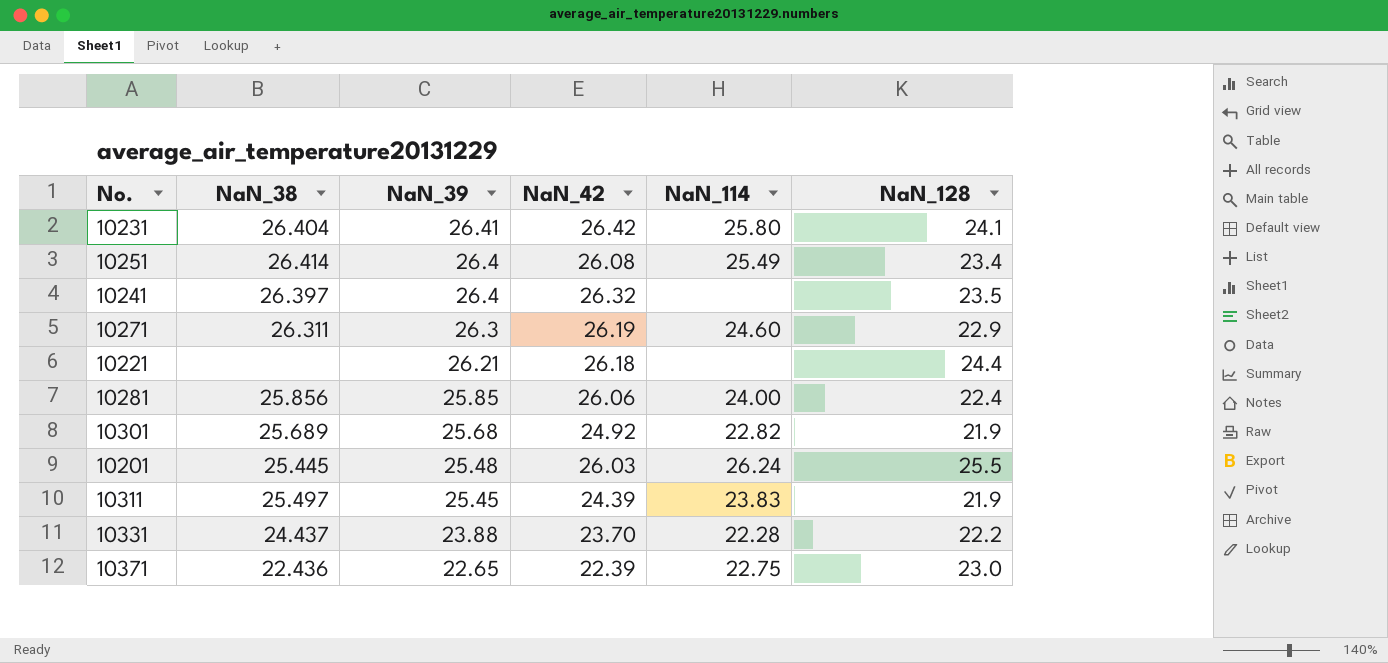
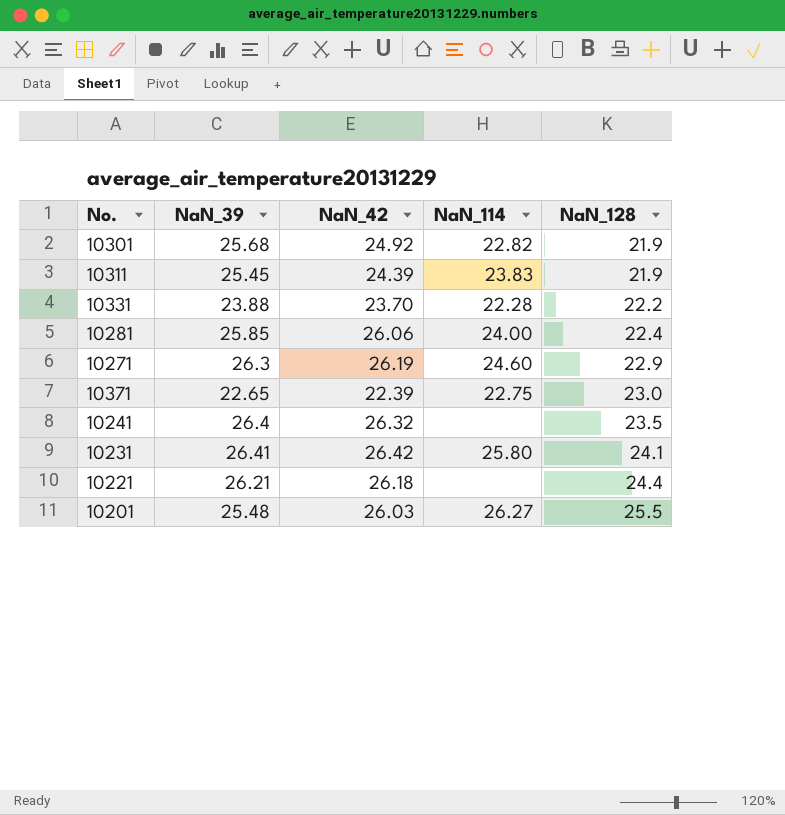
row order: NaN_39 descending -> NaN_128 ascending
column NaN_38 | position: 2 -> none
row 10251: 26.414 | 26.4 | 26.08 | 25.49 | 23.4 -> none
10201 | NaN_114: 26.24 -> 26.27

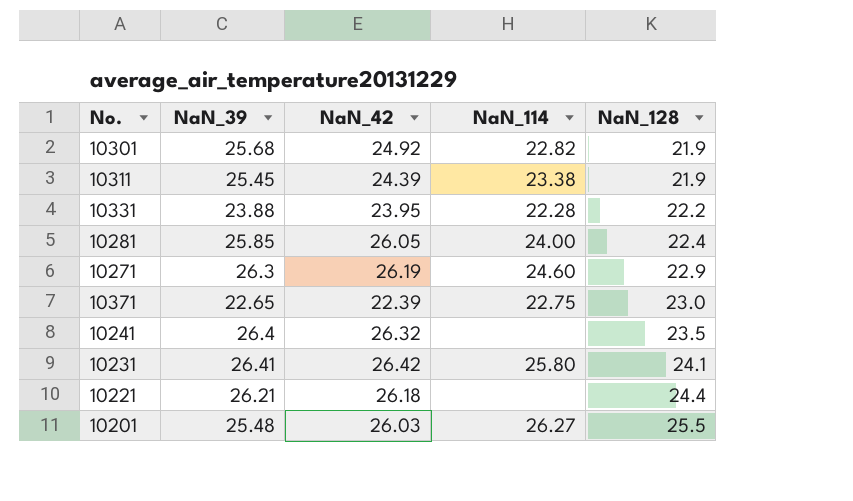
10311 | NaN_114: 23.83 -> 23.38
10331 | NaN_42: 23.70 -> 23.95
10281 | NaN_42: 26.06 -> 26.05

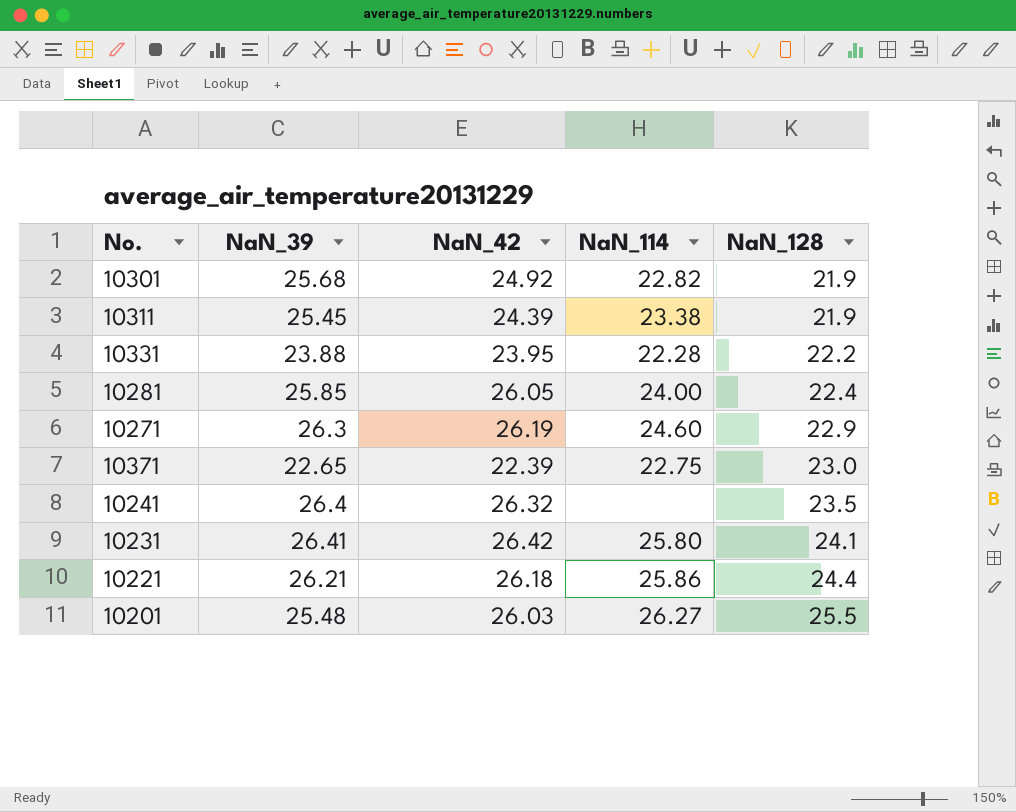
10221 | NaN_114: none -> 25.86

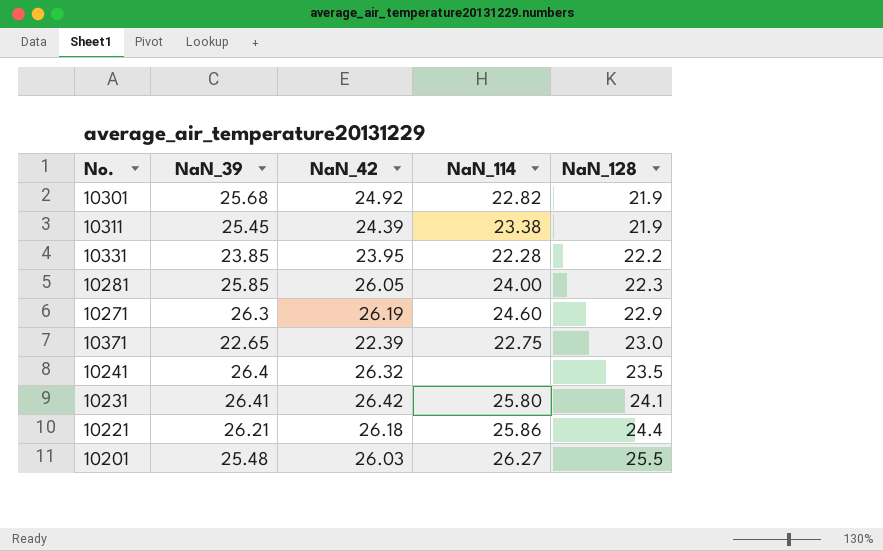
10331 | NaN_39: 23.88 -> 23.85
10281 | NaN_128: 22.4 -> 22.3

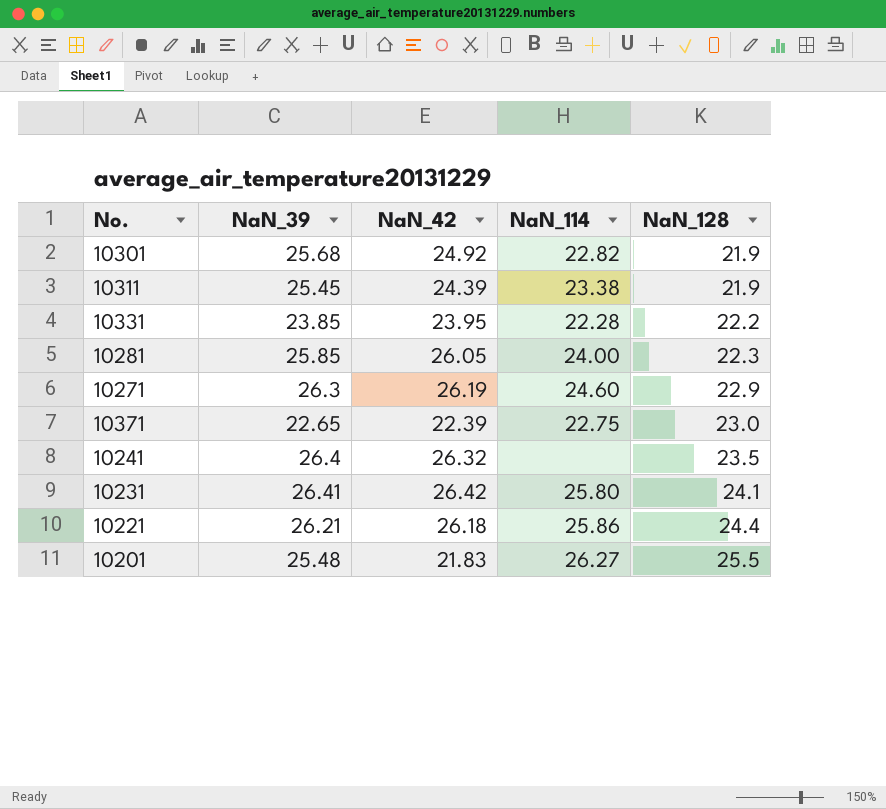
10201 | NaN_42: 26.03 -> 21.83

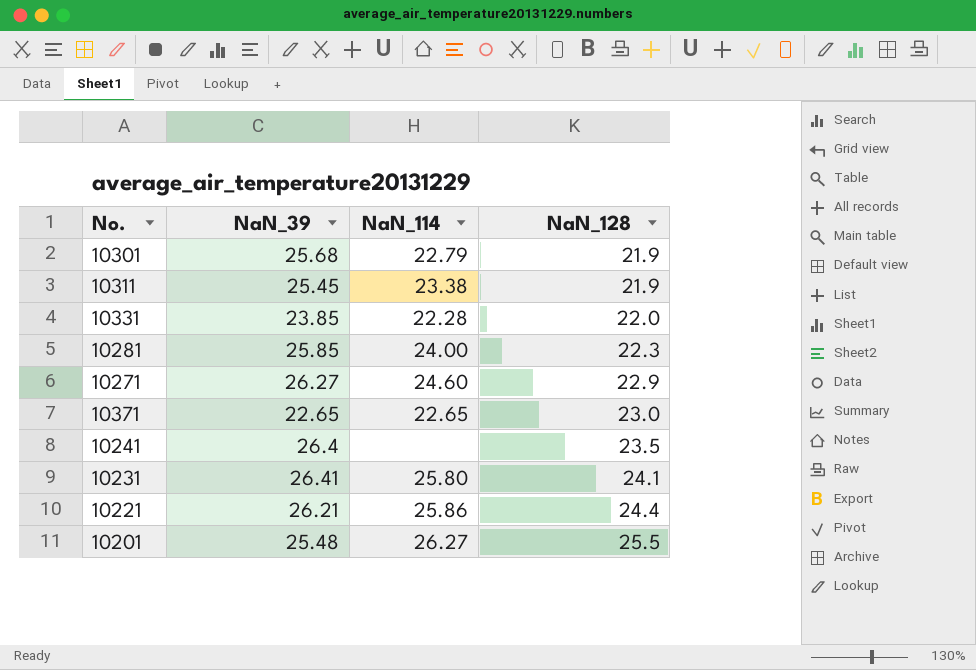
column NaN_42 | position: 3 -> none
10301 | NaN_114: 22.82 -> 22.79
10331 | NaN_128: 22.2 -> 22.0
10271 | NaN_39: 26.3 -> 26.27
10371 | NaN_114: 22.75 -> 22.65

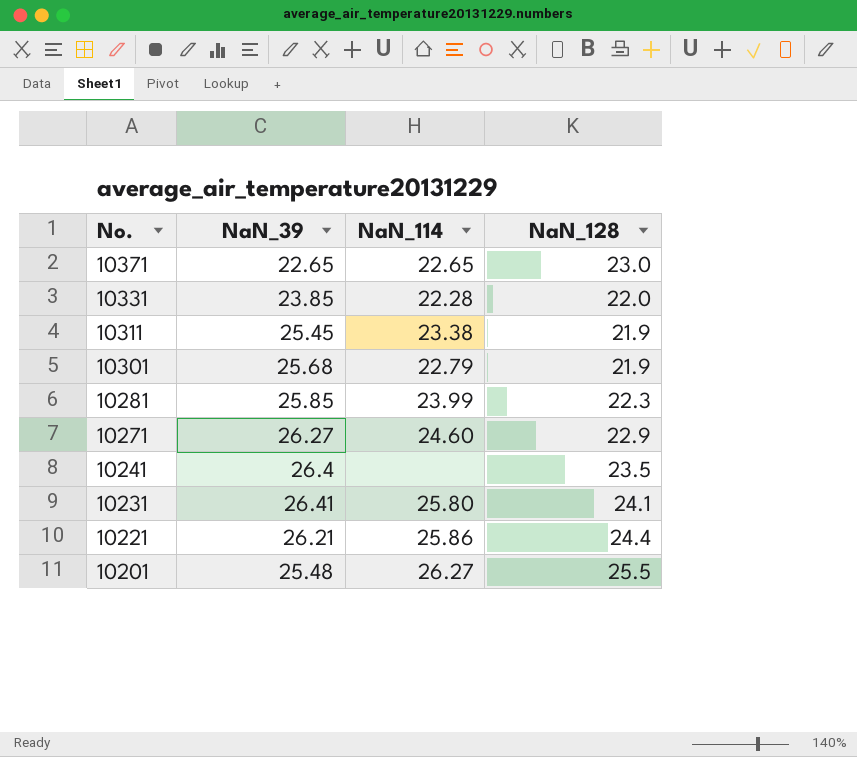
row order: NaN_128 ascending -> No. descending
10281 | NaN_114: 24.00 -> 23.99

